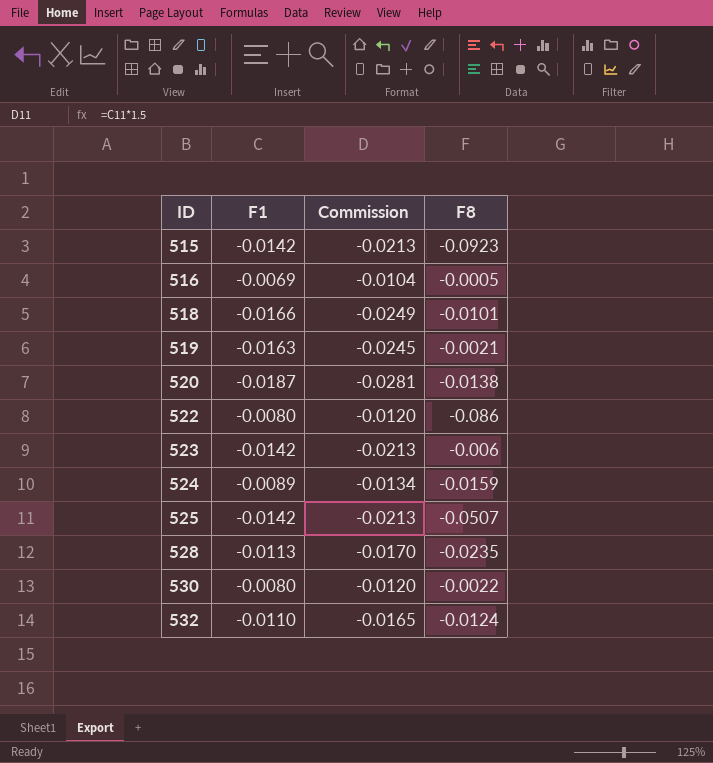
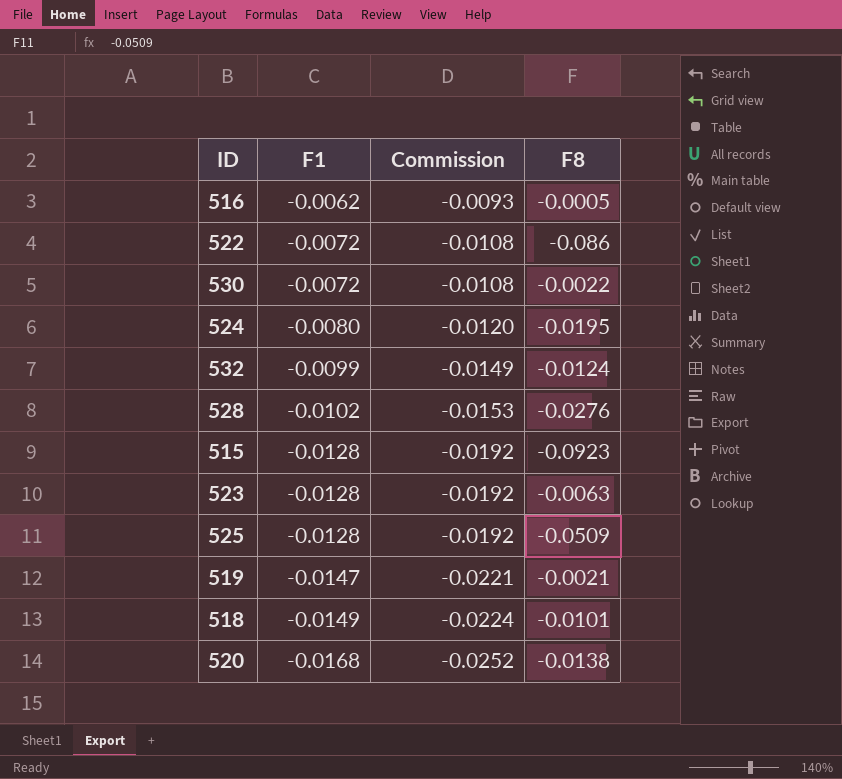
row order: ID ascending -> F1 descending
516 | F1: -0.0069 -> -0.0062
516 | Commission: -0.0104 -> -0.0093
522 | F1: -0.0080 -> -0.0072
522 | Commission: -0.0120 -> -0.0108
530 | F1: -0.0080 -> -0.0072
530 | Commission: -0.0120 -> -0.0108
524 | F1: -0.0089 -> -0.0080
524 | Commission: -0.0134 -> -0.0120
524 | F8: -0.0159 -> -0.0195
532 | F1: -0.0110 -> -0.0099
532 | Commission: -0.0165 -> -0.0149
528 | F1: -0.0113 -> -0.0102
528 | Commission: -0.0170 -> -0.0153
528 | F8: -0.0235 -> -0.0276
515 | F1: -0.0142 -> -0.0128
515 | Commission: -0.0213 -> -0.0192
523 | F1: -0.0142 -> -0.0128
523 | Commission: -0.0213 -> -0.0192
523 | F8: -0.006 -> -0.0063
525 | F1: -0.0142 -> -0.0128
525 | Commission: -0.0213 -> -0.0192
525 | F8: -0.0507 -> -0.0509
519 | F1: -0.0163 -> -0.0147
519 | Commission: -0.0245 -> -0.0221
518 | F1: -0.0166 -> -0.0149
518 | Commission: -0.0249 -> -0.0224
520 | F1: -0.0187 -> -0.0168
520 | Commission: -0.0281 -> -0.0252

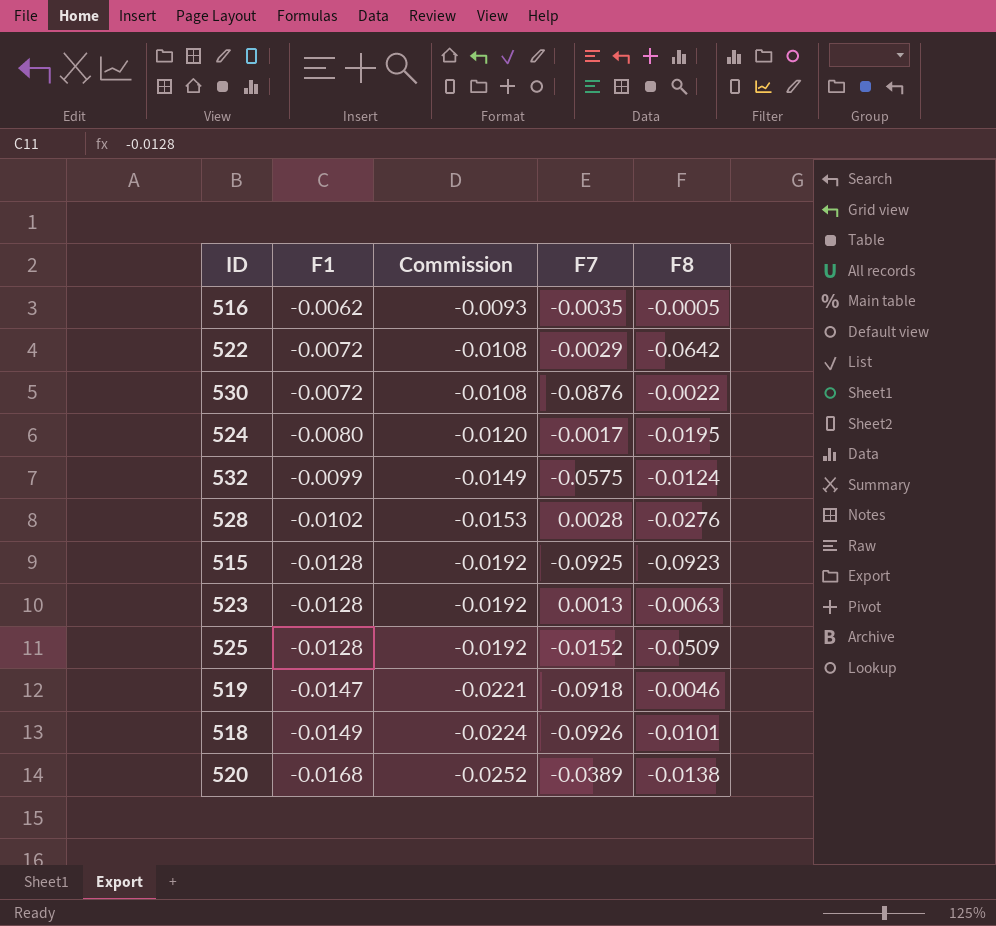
column F7 | position: none -> 4
522 | F8: -0.086 -> -0.0642
519 | F8: -0.0021 -> -0.0046

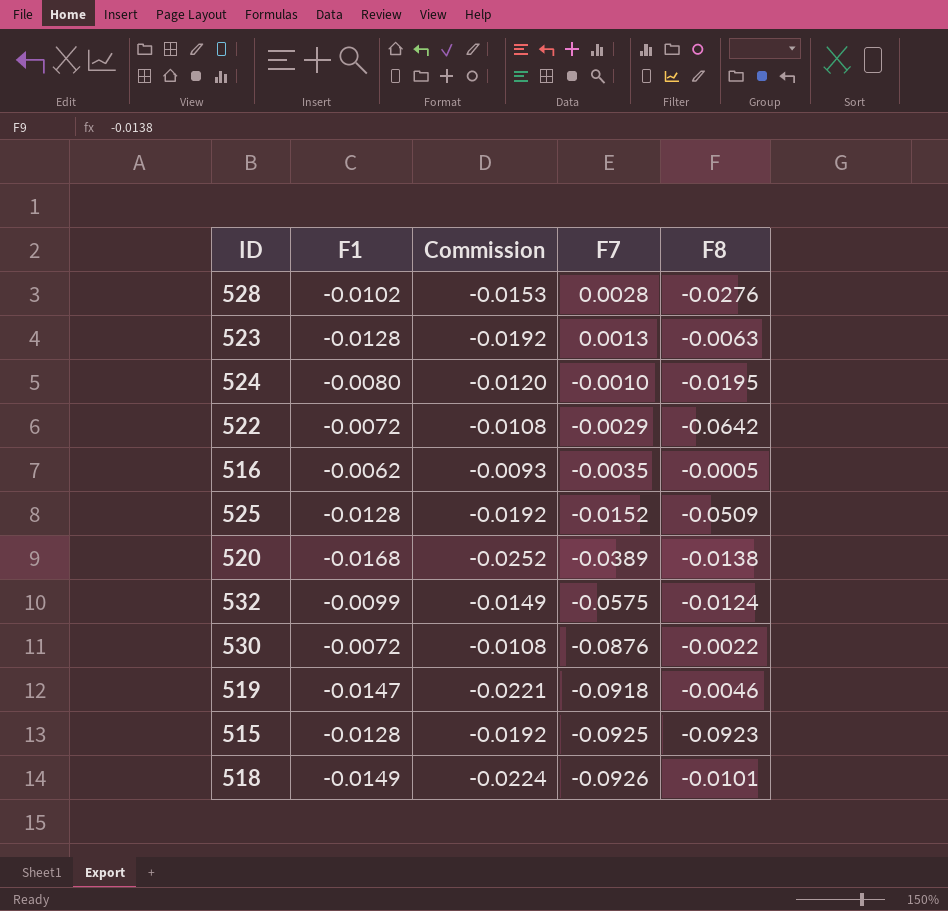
row order: F1 descending -> F7 descending
524 | F7: -0.0017 -> -0.0010

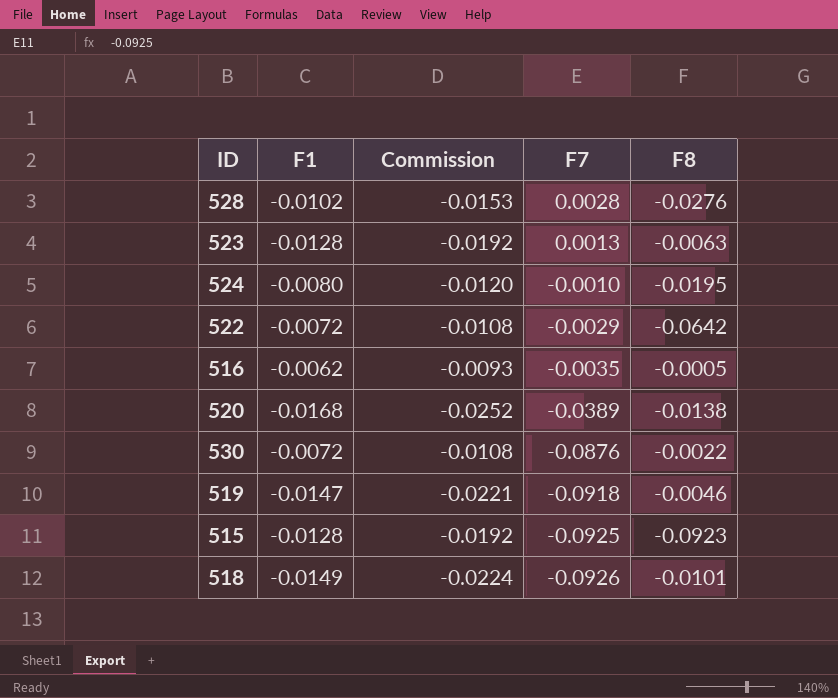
row 525: -0.0128 | -0.0192 | -0.0152 | -0.0509 -> none
row 532: -0.0099 | -0.0149 | -0.0575 | -0.0124 -> none

